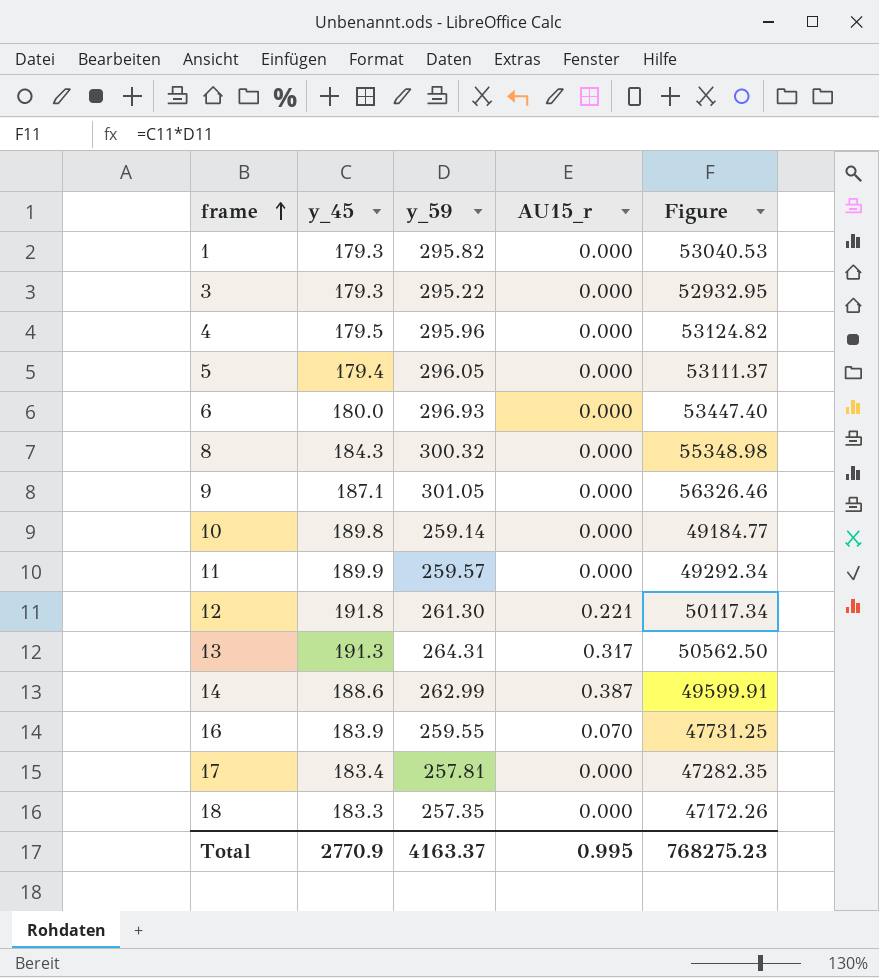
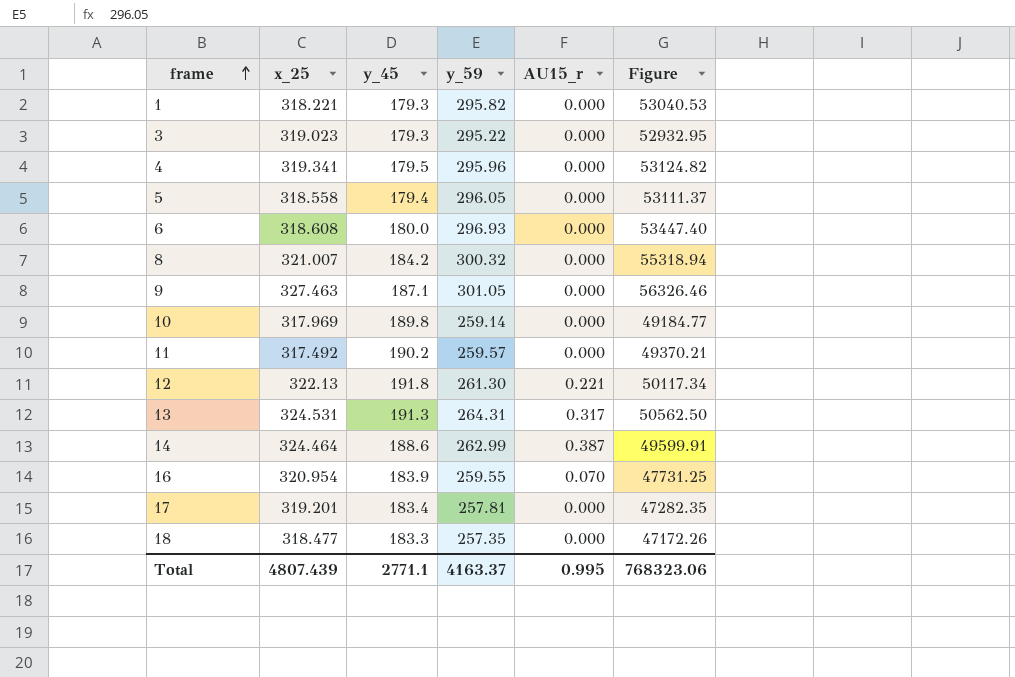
column x_25 | position: none -> 2
8 | y_45: 184.3 -> 184.2
8 | Figure: 55348.98 -> 55318.94
11 | y_45: 189.9 -> 190.2
11 | Figure: 49292.34 -> 49370.21
Total | y_45: 2770.9 -> 2771.1
Total | Figure: 768275.23 -> 768323.06

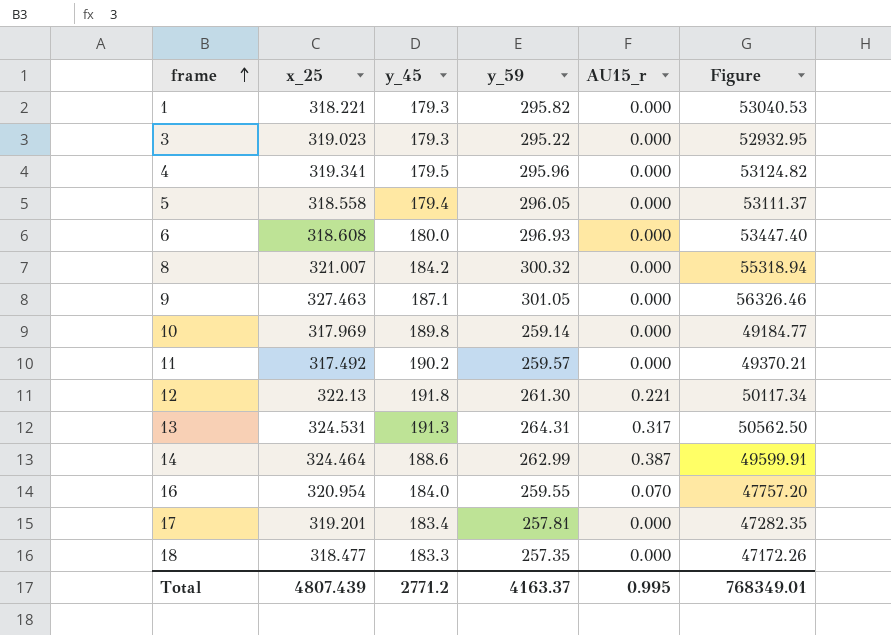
16 | y_45: 183.9 -> 184.0
16 | Figure: 47731.25 -> 47757.20
Total | y_45: 2771.1 -> 2771.2
Total | Figure: 768323.06 -> 768349.01

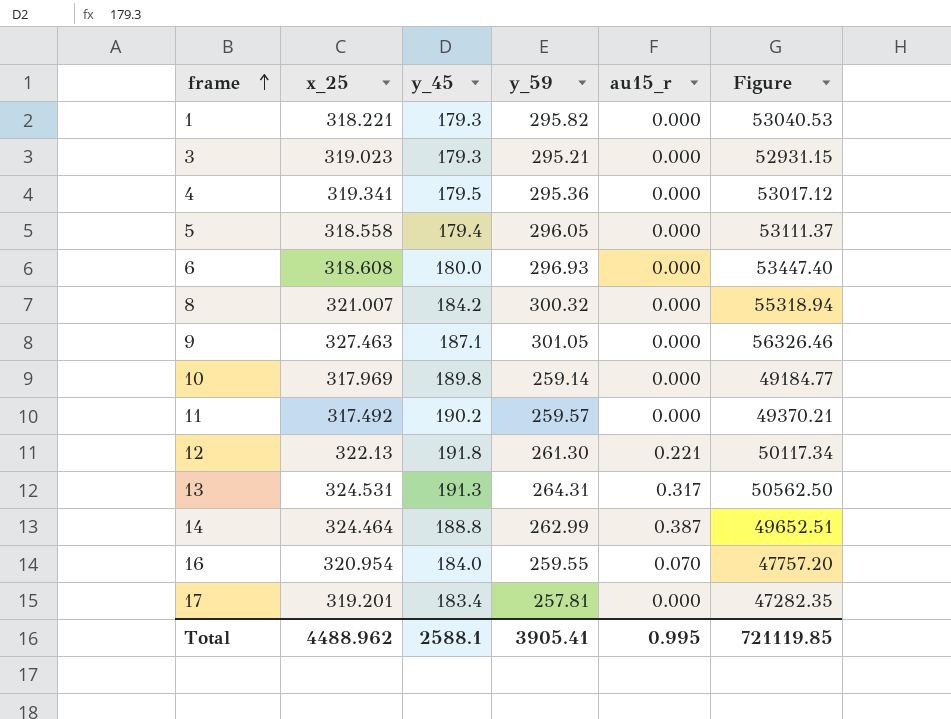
column name: AU15_r -> au15_r
row 18: 318.477 | 183.3 | 257.35 | 0.000 | 47172.26 -> none
3 | y_59: 295.22 -> 295.21
3 | Figure: 52932.95 -> 52931.15
4 | y_59: 295.96 -> 295.36
4 | Figure: 53124.82 -> 53017.12
14 | y_45: 188.6 -> 188.8
14 | Figure: 49599.91 -> 49652.51
Total | x_25: 4807.439 -> 4488.962
Total | y_45: 2771.2 -> 2588.1
Total | y_59: 4163.37 -> 3905.41
Total | Figure: 768349.01 -> 721119.85

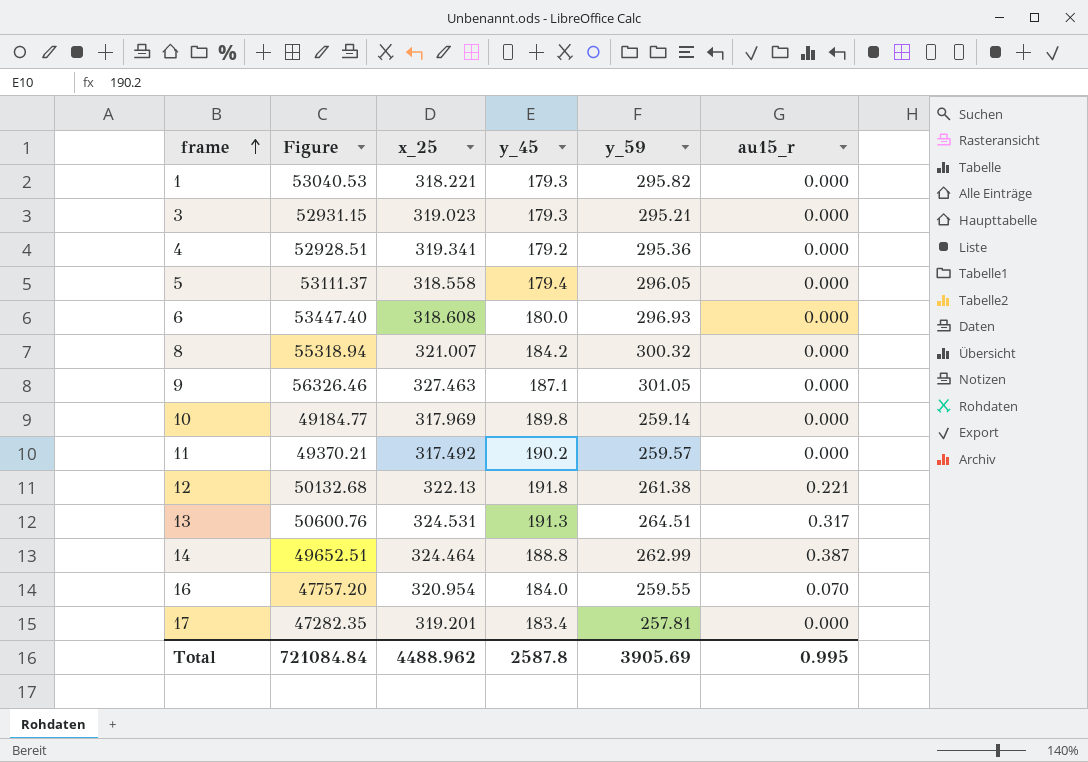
column Figure | position: 6 -> 2
4 | Figure: 53017.12 -> 52928.51
4 | y_45: 179.5 -> 179.2
12 | Figure: 50117.34 -> 50132.68
12 | y_59: 261.30 -> 261.38
13 | Figure: 50562.50 -> 50600.76
13 | y_59: 264.31 -> 264.51
Total | Figure: 721119.85 -> 721084.84
Total | y_45: 2588.1 -> 2587.8
Total | y_59: 3905.41 -> 3905.69

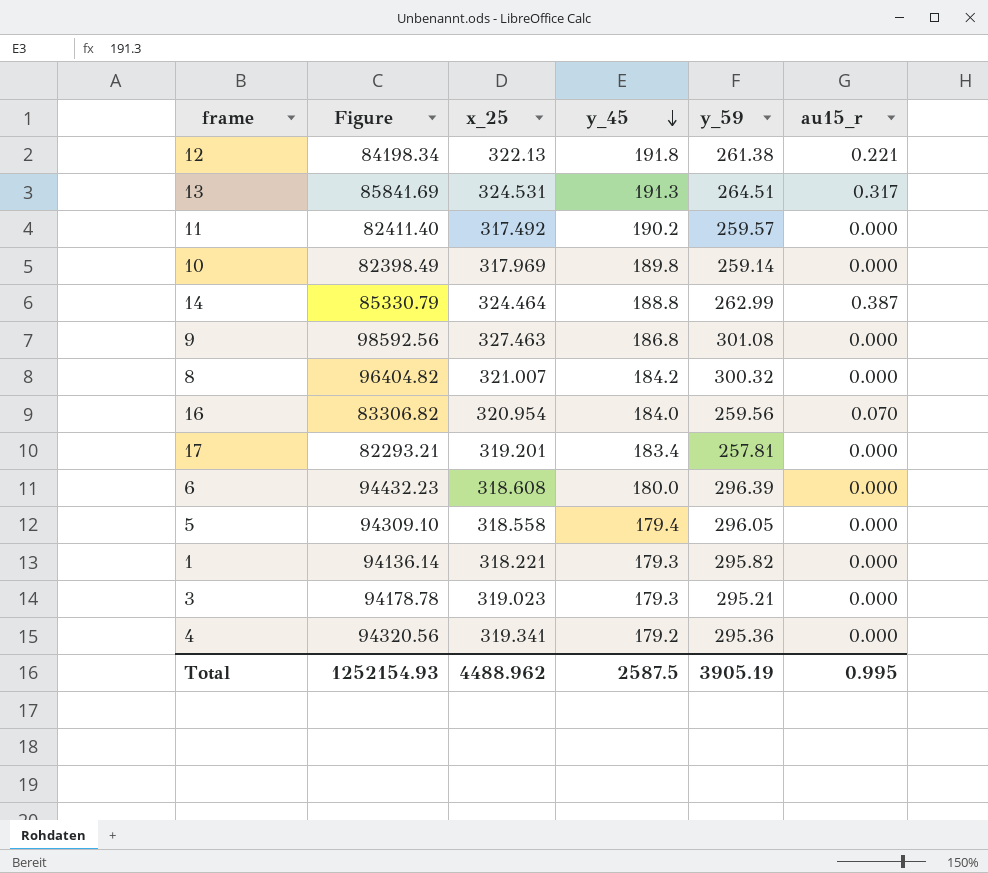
row order: frame ascending -> y_45 descending
column Figure | formula: [y_45] * [y_59] -> [x_25] * [y_59]
9 | y_45: 187.1 -> 186.8
9 | y_59: 301.05 -> 301.08
16 | y_59: 259.55 -> 259.56
6 | y_59: 296.93 -> 296.39
Total | Figure: 721084.84 -> 1252154.93
Total | y_45: 2587.8 -> 2587.5
Total | y_59: 3905.69 -> 3905.19

